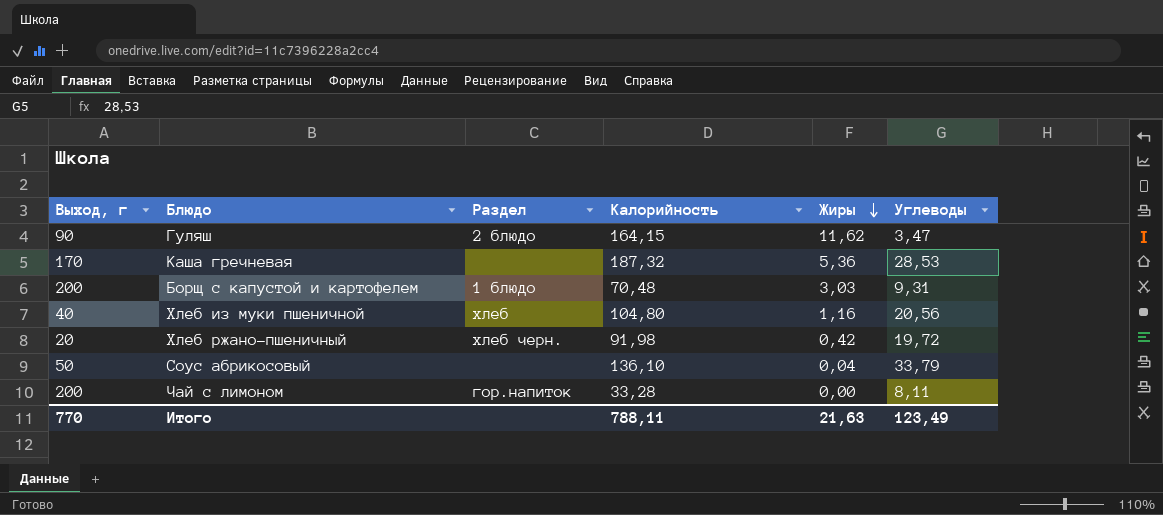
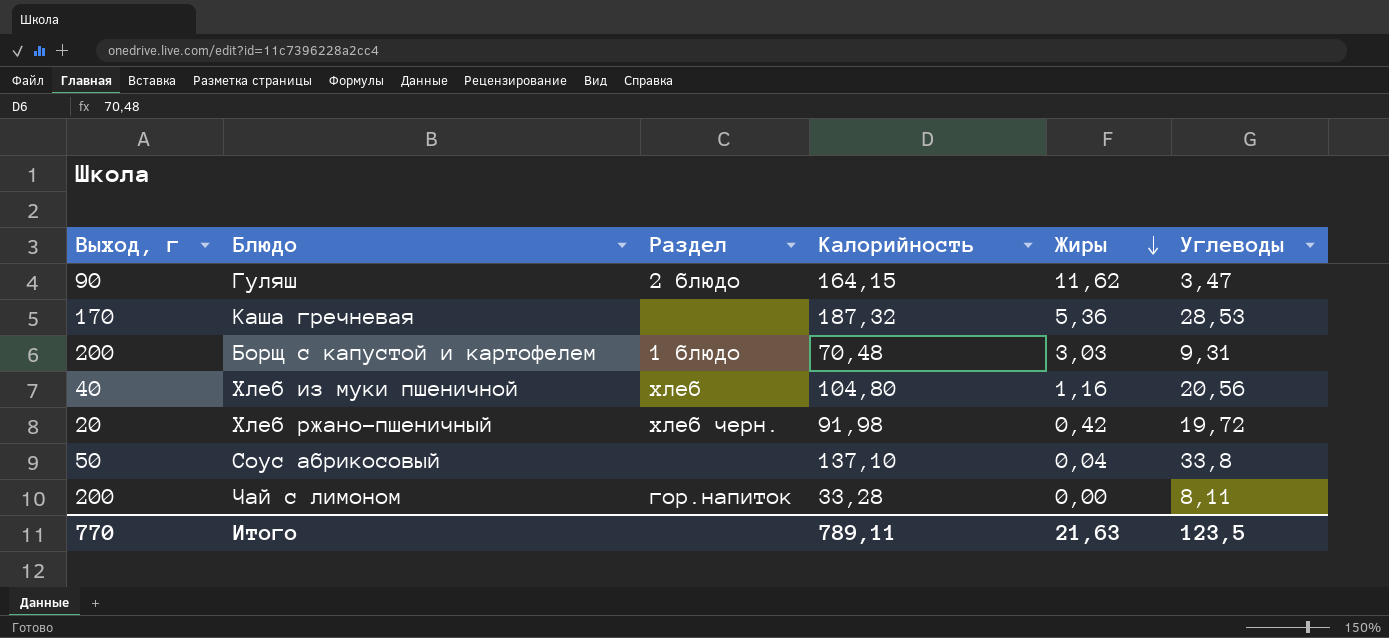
Соус абрикосовый | Калорийность: 136,10 -> 137,10
Соус абрикосовый | Углеводы: 33,79 -> 33,8
Итого | Калорийность: 788,11 -> 789,11
Итого | Углеводы: 123,49 -> 123,5

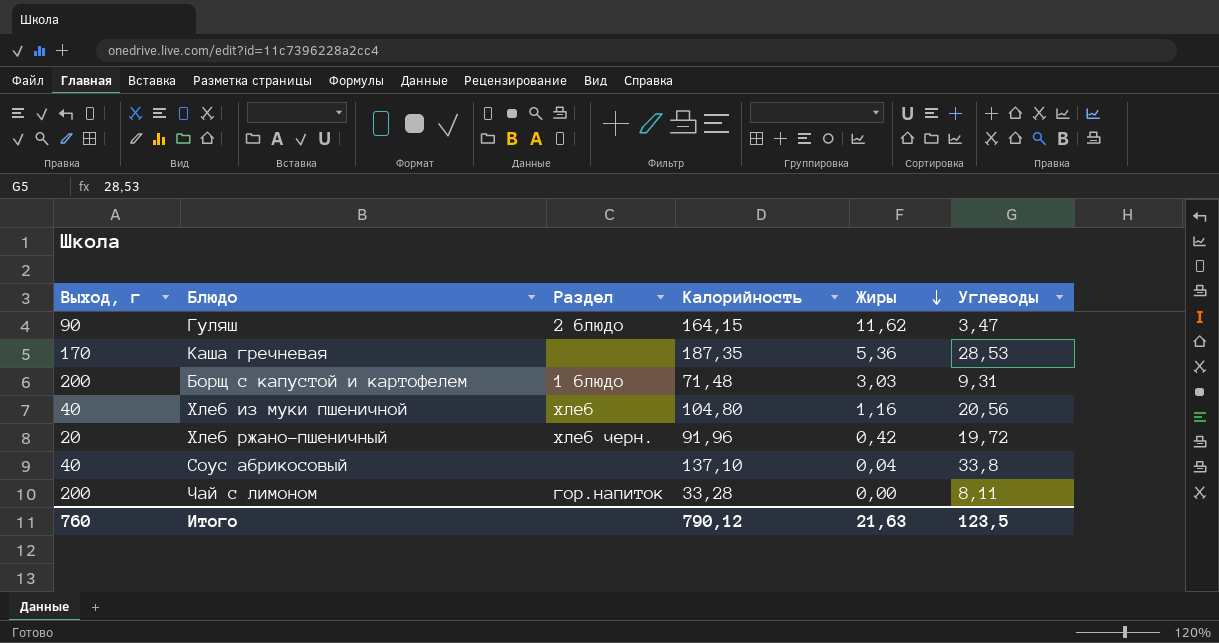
Каша гречневая | Калорийность: 187,32 -> 187,35
Борщ с капустой и картофелем | Калорийность: 70,48 -> 71,48
Хлеб ржано-пшеничный | Калорийность: 91,98 -> 91,96
Соус абрикосовый | Выход, г: 50 -> 40
Итого | Выход, г: 770 -> 760
Итого | Калорийность: 789,11 -> 790,12

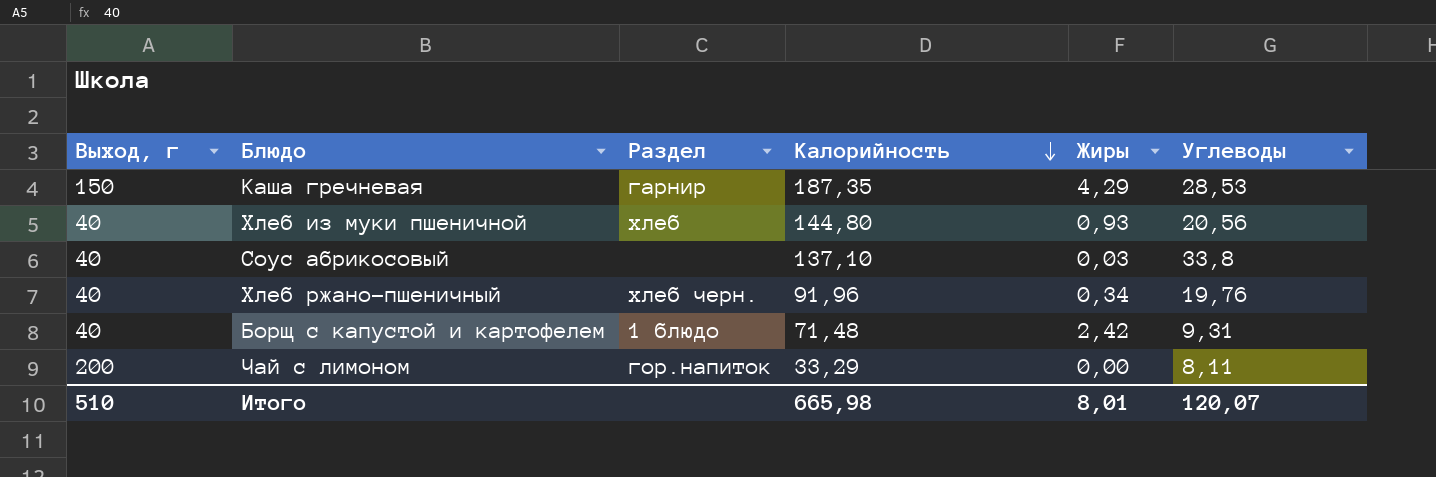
row order: Жиры descending -> Калорийность descending
row Гуляш: 90 | 2 блюдо | 164,15 | 11,62 | 3,47 -> none
Каша гречневая | Выход, г: 170 -> 150
Каша гречневая | Раздел: none -> гарнир
Каша гречневая | Жиры: 5,36 -> 4,29
Хлеб из муки пшеничной | Калорийность: 104,80 -> 144,80
Хлеб из муки пшеничной | Жиры: 1,16 -> 0,93
Соус абрикосовый | Жиры: 0,04 -> 0,03
Хлеб ржано-пшеничный | Выход, г: 20 -> 40
Хлеб ржано-пшеничный | Жиры: 0,42 -> 0,34
Хлеб ржано-пшеничный | Углеводы: 19,72 -> 19,76
Борщ с капустой и картофелем | Выход, г: 200 -> 40
Борщ с капустой и картофелем | Жиры: 3,03 -> 2,42
Чай с лимоном | Калорийность: 33,28 -> 33,29
Итого | Выход, г: 760 -> 510
Итого | Калорийность: 790,12 -> 665,98
Итого | Жиры: 21,63 -> 8,01
Итого | Углеводы: 123,5 -> 120,07

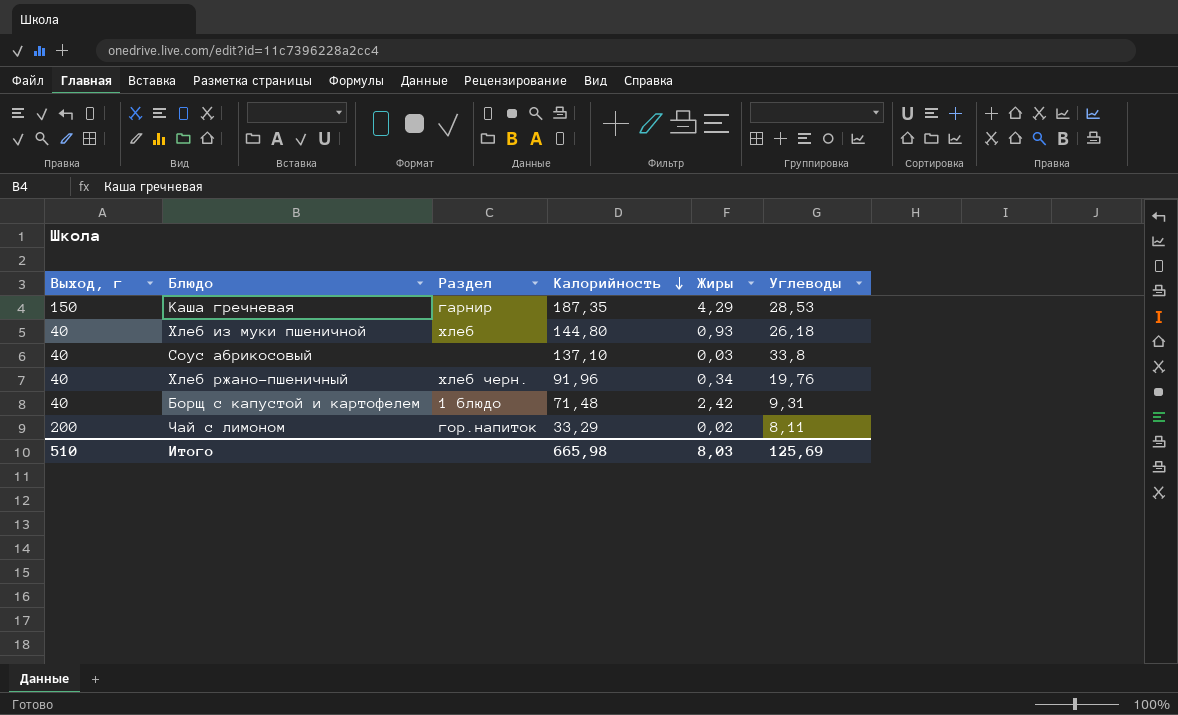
Хлеб из муки пшеничной | Углеводы: 20,56 -> 26,18
Чай с лимоном | Жиры: 0,00 -> 0,02
Итого | Жиры: 8,01 -> 8,03
Итого | Углеводы: 120,07 -> 125,69

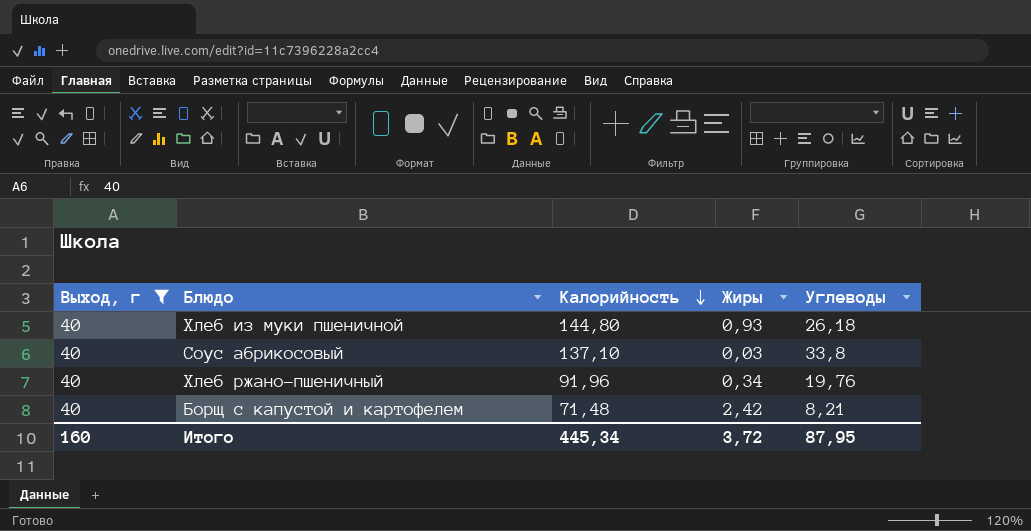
filter: none -> Выход, г = 40
column Раздел | position: 3 -> none
Борщ с капустой и картофелем | Углеводы: 9,31 -> 8,21
Итого | Выход, г: 510 -> 160
Итого | Калорийность: 665,98 -> 445,34
Итого | Жиры: 8,03 -> 3,72
Итого | Углеводы: 125,69 -> 87,95

